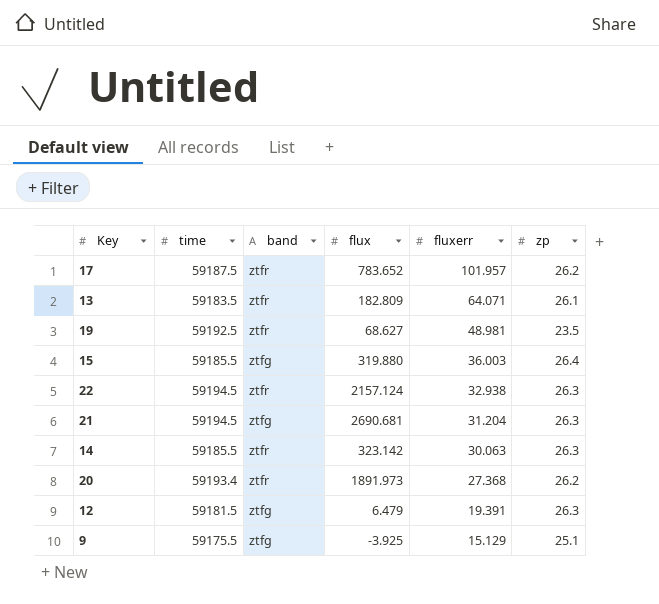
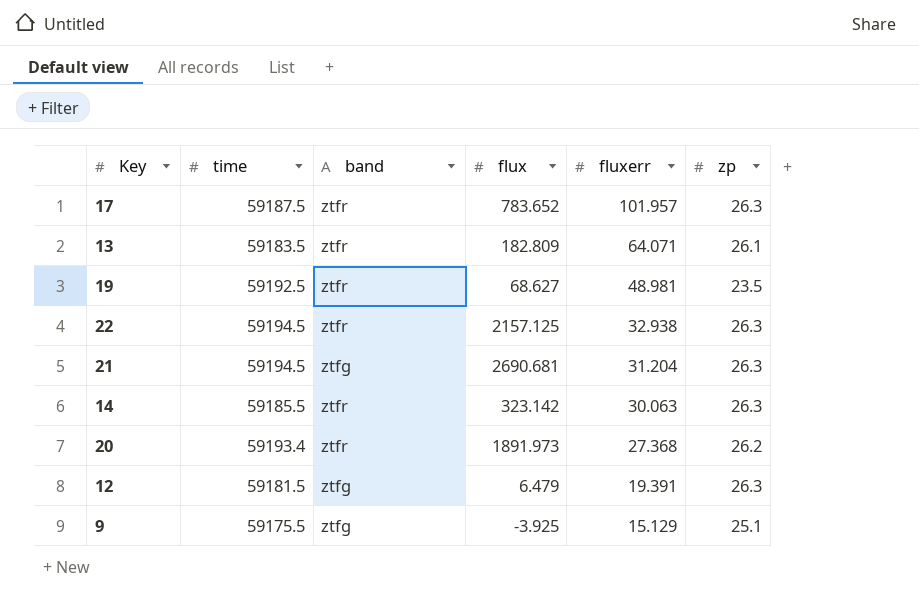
row 15: 59185.5 | ztfg | 319.880 | 36.003 | 26.4 -> none
17 | zp: 26.2 -> 26.3
22 | flux: 2157.124 -> 2157.125

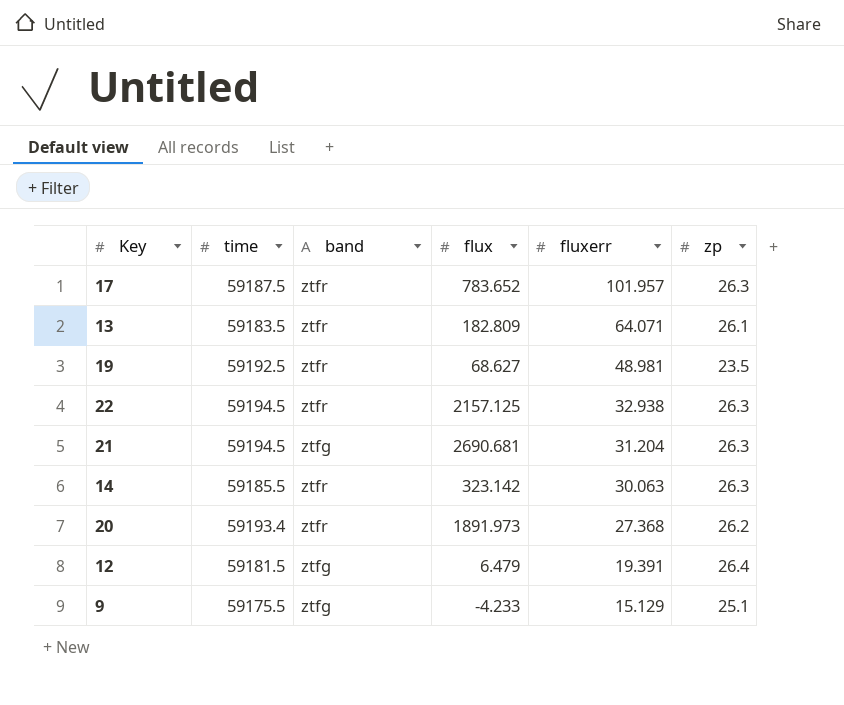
12 | zp: 26.3 -> 26.4
9 | flux: -3.925 -> -4.233

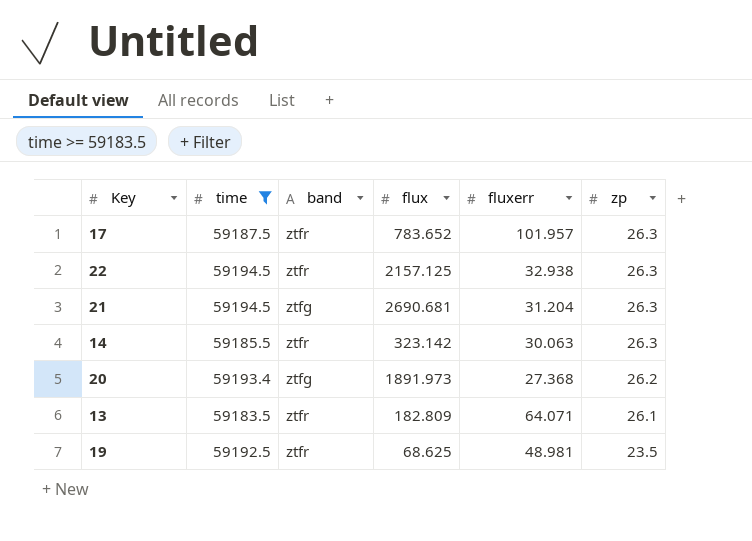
filter: none -> time >= 59183.5
row order: fluxerr descending -> zp descending
20 | band: ztfr -> ztfg
19 | flux: 68.627 -> 68.625

